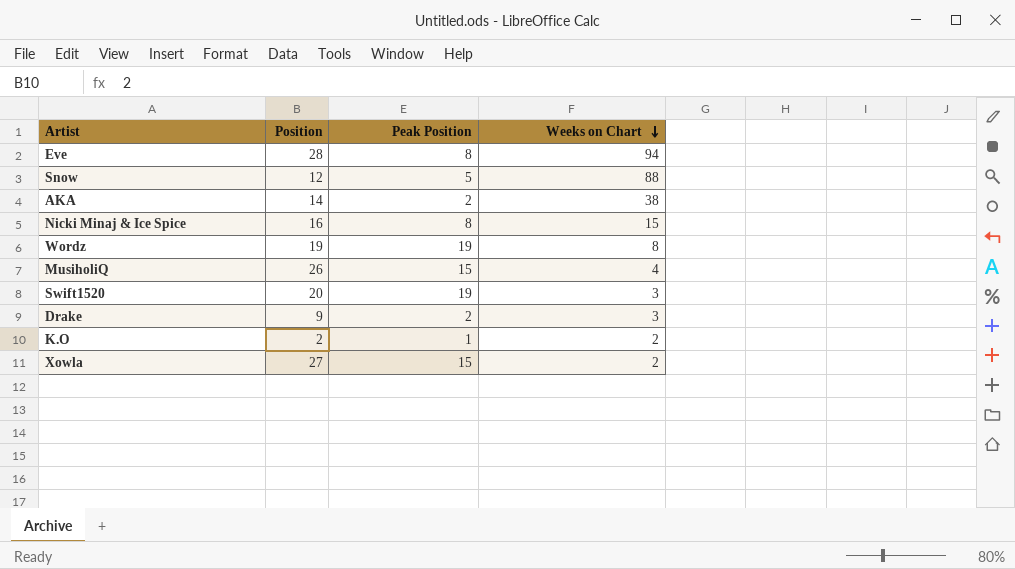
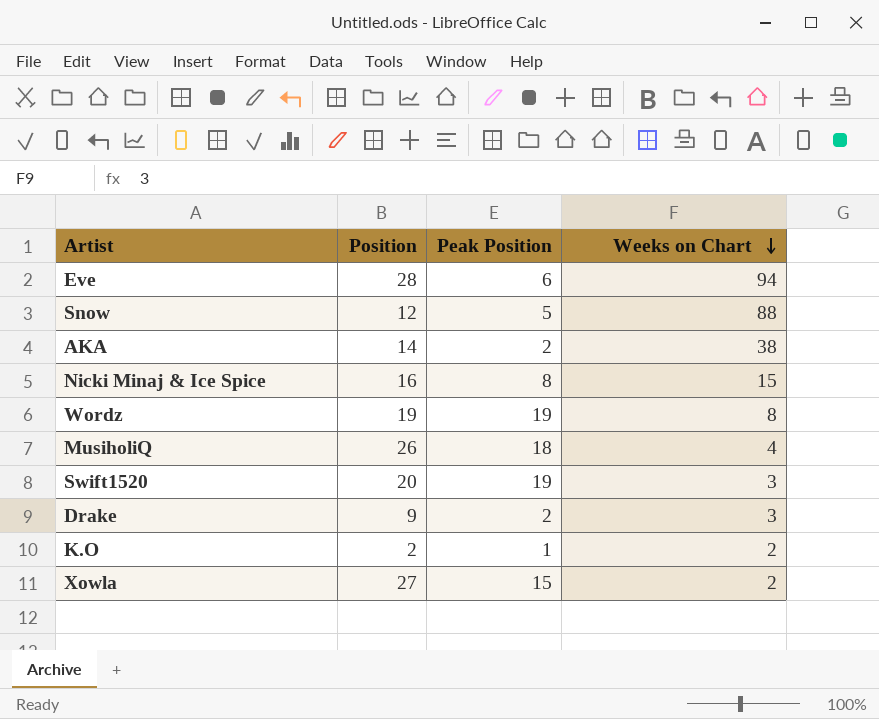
Eve | Peak Position: 8 -> 6
MusiholiQ | Peak Position: 15 -> 18

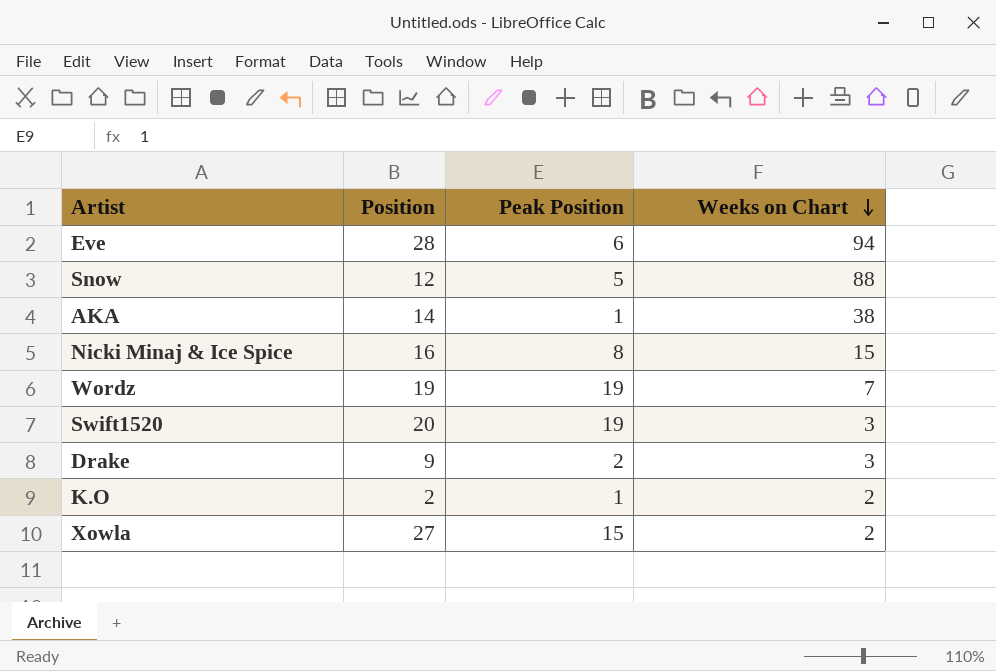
row MusiholiQ: 26 | 18 | 4 -> none
AKA | Peak Position: 2 -> 1
Wordz | Weeks on Chart: 8 -> 7

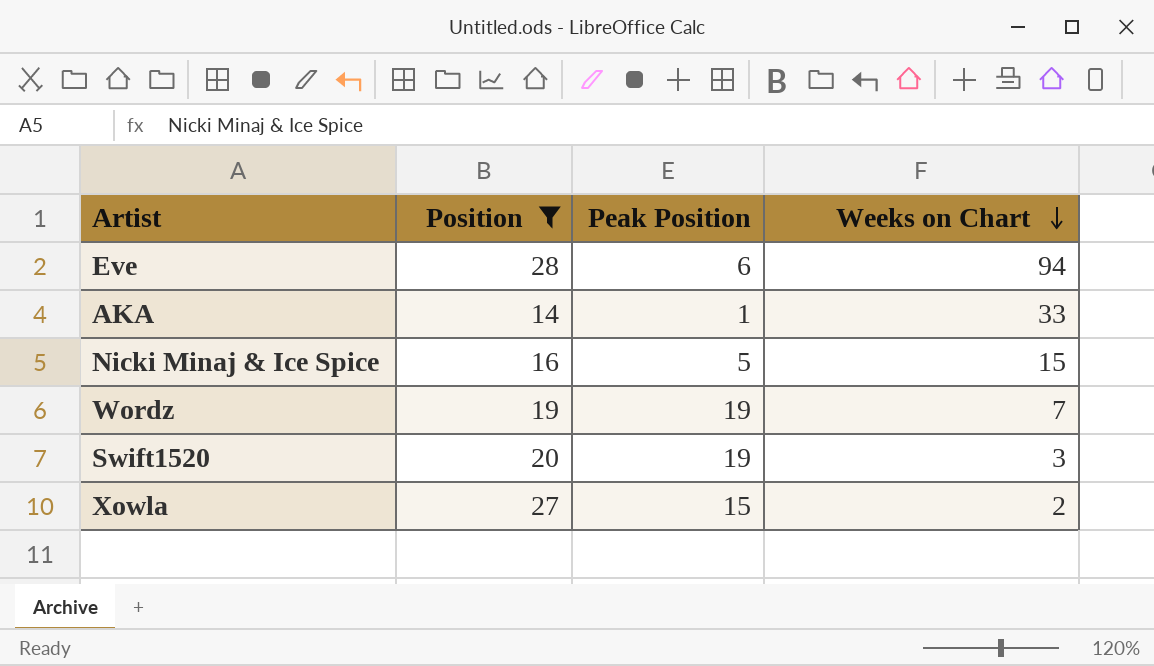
filter: none -> Position >= 14
AKA | Weeks on Chart: 38 -> 33
Nicki Minaj & Ice Spice | Peak Position: 8 -> 5

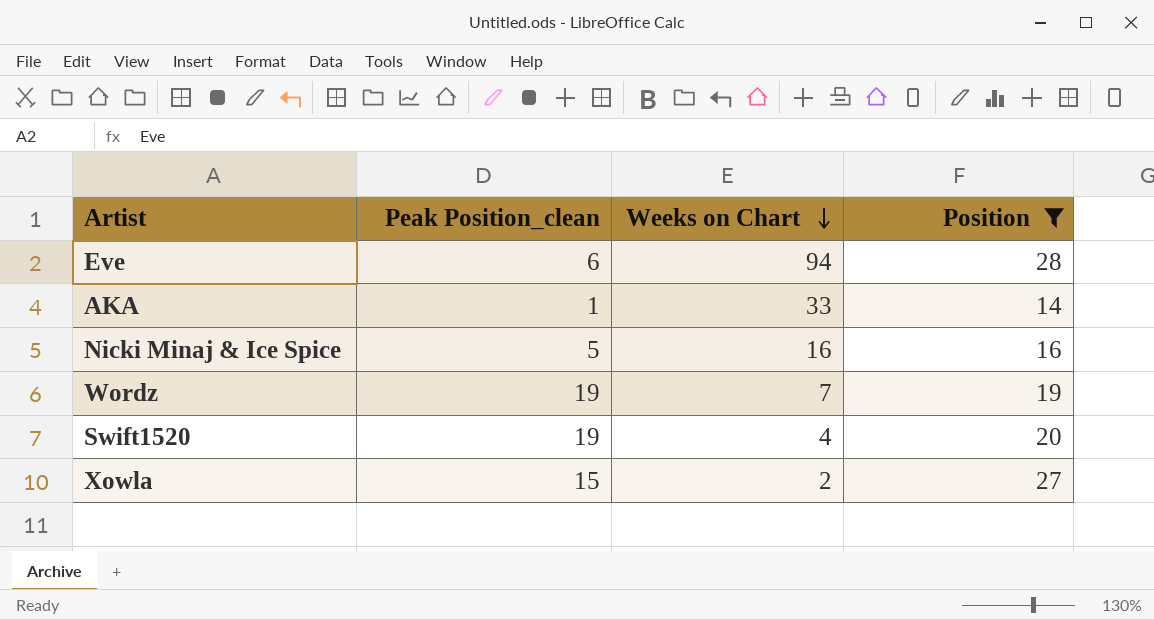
column name: Peak Position -> Peak Position_clean
column Position | position: 2 -> 4
Nicki Minaj & Ice Spice | Weeks on Chart: 15 -> 16
Swift1520 | Weeks on Chart: 3 -> 4

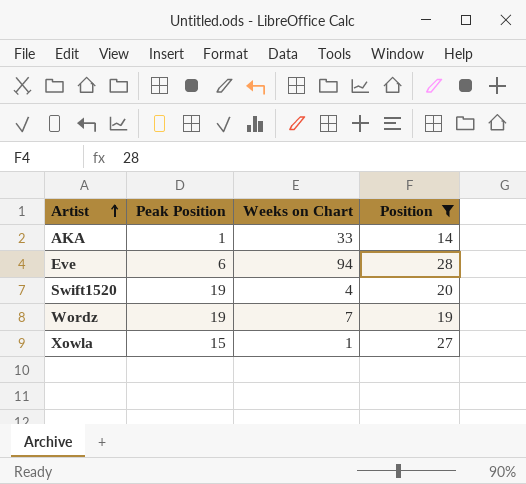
row order: Weeks on Chart descending -> Artist ascending
column name: Peak Position_clean -> Peak Position
row Nicki Minaj & Ice Spice: 5 | 16 | 16 -> none
Xowla | Weeks on Chart: 2 -> 1

